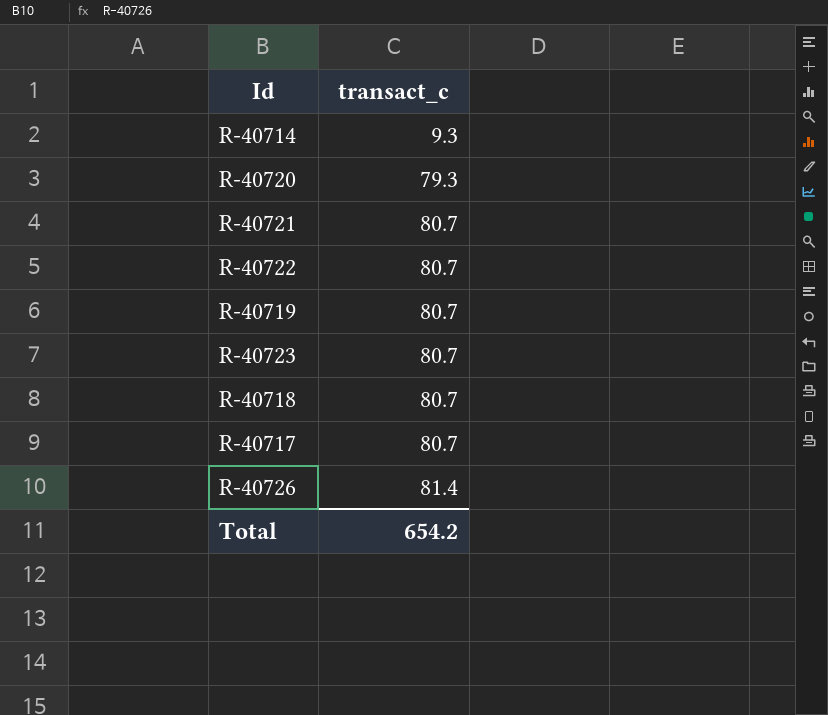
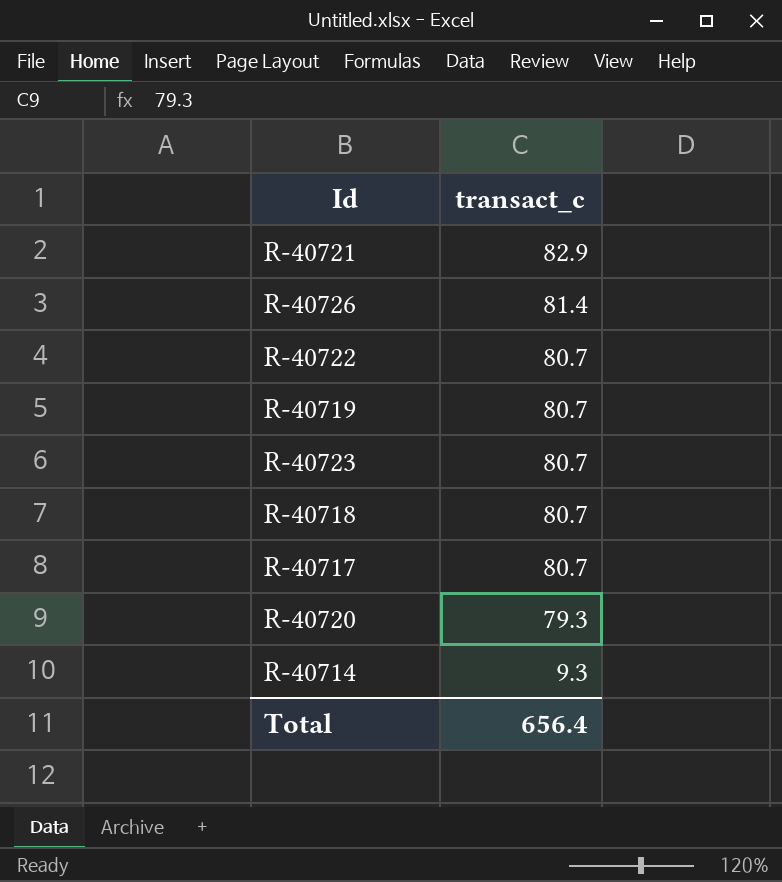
row order: transact_c ascending -> transact_c descending
R-40721 | transact_c: 80.7 -> 82.9
Total | transact_c: 654.2 -> 656.4

